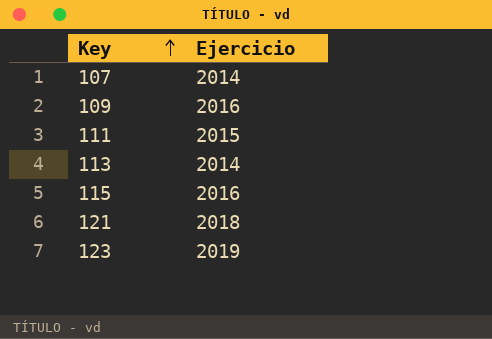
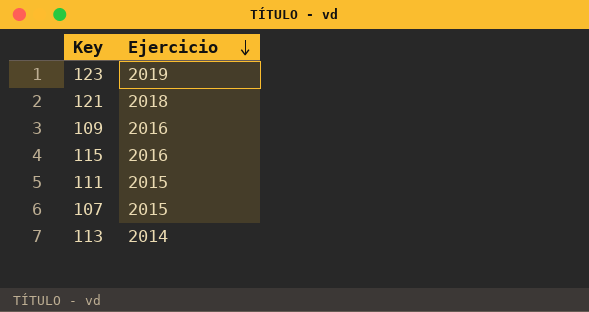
row order: Key ascending -> Ejercicio descending
107 | Ejercicio: 2014 -> 2015

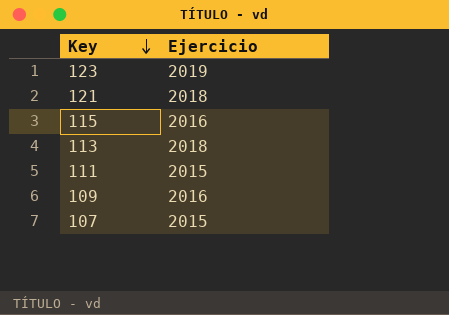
row order: Ejercicio descending -> Key descending
113 | Ejercicio: 2014 -> 2018

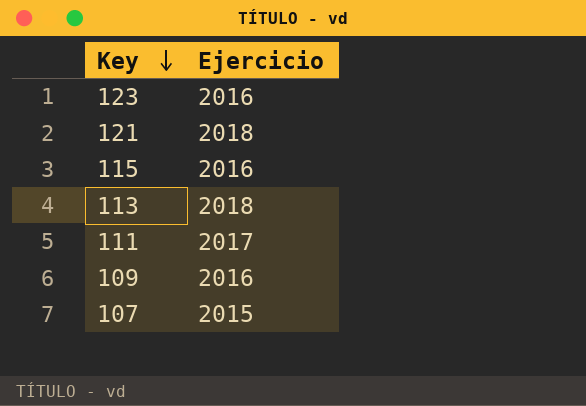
123 | Ejercicio: 2019 -> 2016
111 | Ejercicio: 2015 -> 2017

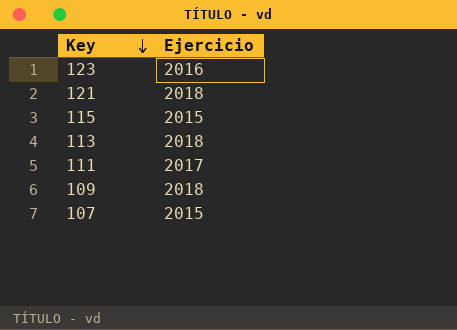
115 | Ejercicio: 2016 -> 2015
109 | Ejercicio: 2016 -> 2018

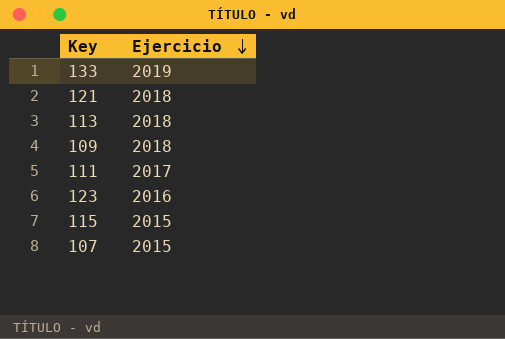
row order: Key descending -> Ejercicio descending
row 133: none -> 2019

